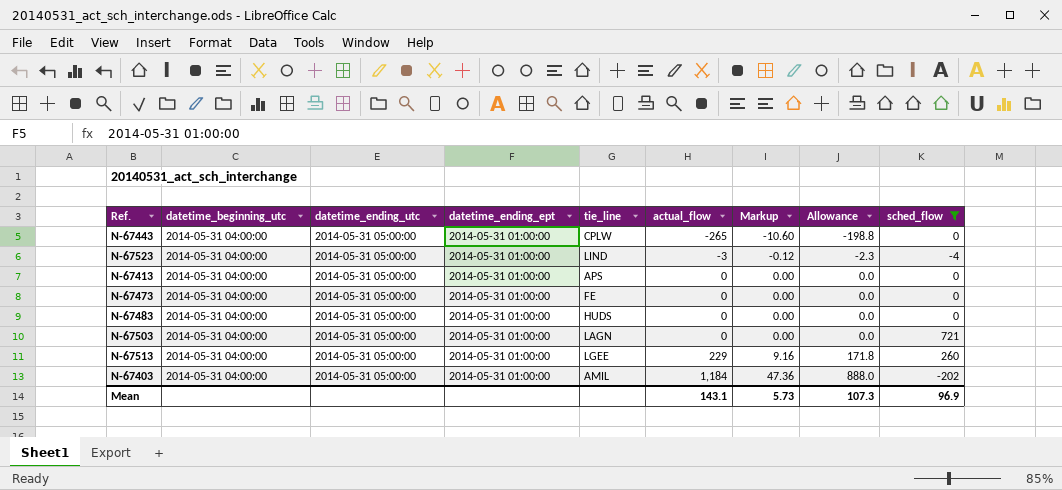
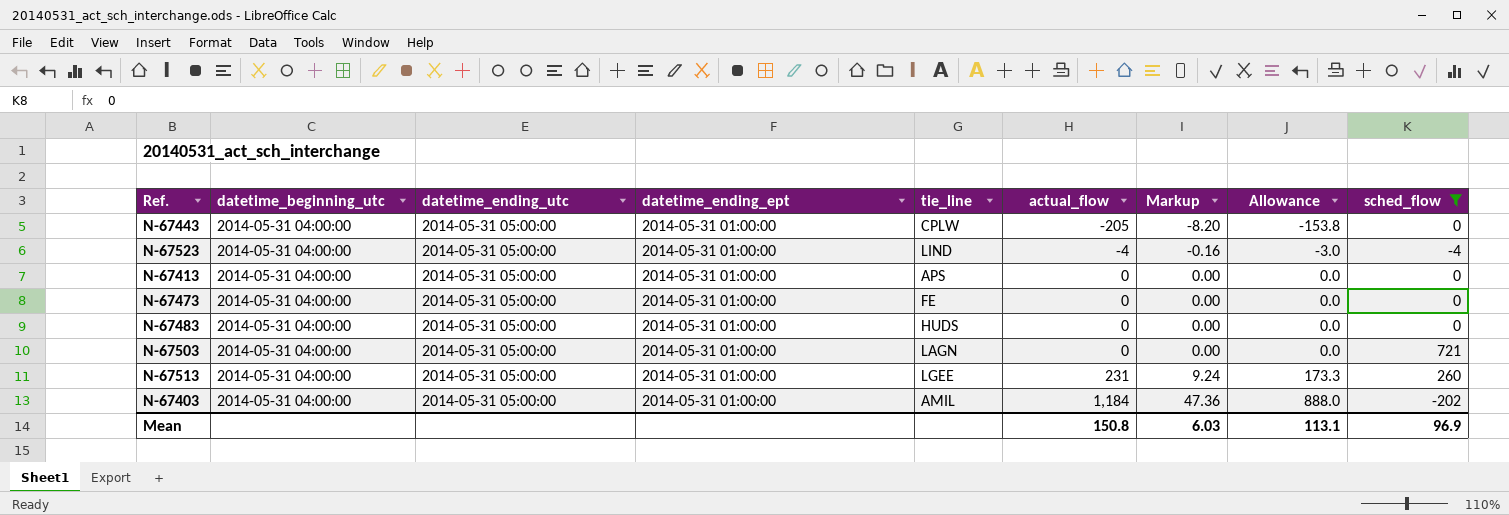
N-67443 | actual_flow: -265 -> -205
N-67443 | Markup: -10.60 -> -8.20
N-67443 | Allowance: -198.8 -> -153.8
N-67523 | actual_flow: -3 -> -4
N-67523 | Markup: -0.12 -> -0.16
N-67523 | Allowance: -2.3 -> -3.0
N-67513 | actual_flow: 229 -> 231
N-67513 | Markup: 9.16 -> 9.24
N-67513 | Allowance: 171.8 -> 173.3
Mean | actual_flow: 143.1 -> 150.8
Mean | Markup: 5.73 -> 6.03
Mean | Allowance: 107.3 -> 113.1

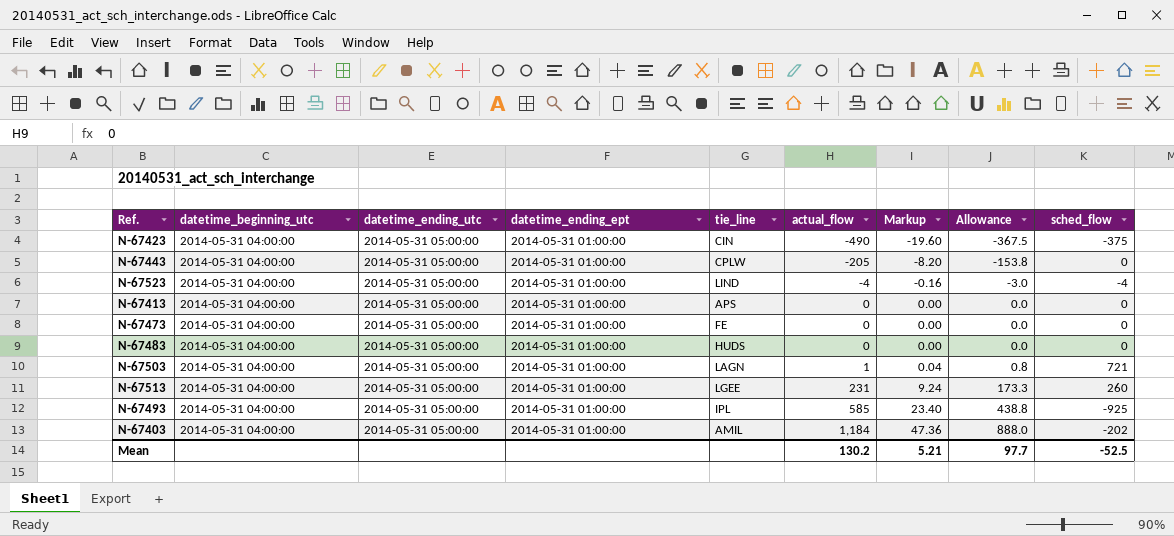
filter: sched_flow >= -202 -> none
N-67503 | actual_flow: 0 -> 1
N-67503 | Markup: 0.00 -> 0.04
N-67503 | Allowance: 0.0 -> 0.8
Mean | actual_flow: 150.8 -> 130.2
Mean | Markup: 6.03 -> 5.21
Mean | Allowance: 113.1 -> 97.7
Mean | sched_flow: 96.9 -> -52.5

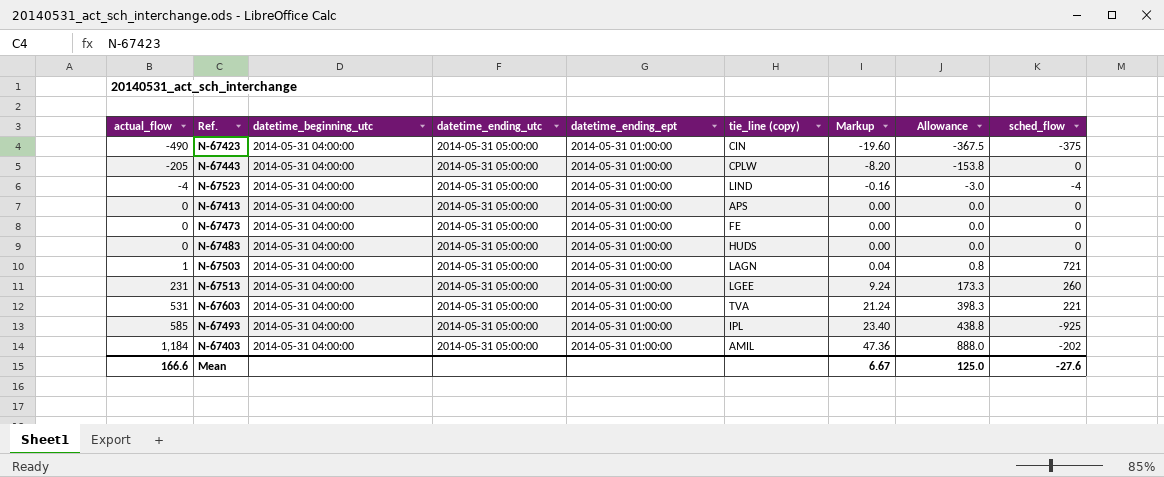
column actual_flow | position: 6 -> 1
column name: tie_line -> tie_line (copy)
row N-67603: none -> 531 | 2014-05-31 04:00:00 | 2014-05-31 05:00:00 | 2014-05-31 01:00:00 | TVA | 21.24 | 398.3 | 221
Mean | actual_flow: 130.2 -> 166.6
Mean | Markup: 5.21 -> 6.67
Mean | Allowance: 97.7 -> 125.0
Mean | sched_flow: -52.5 -> -27.6

